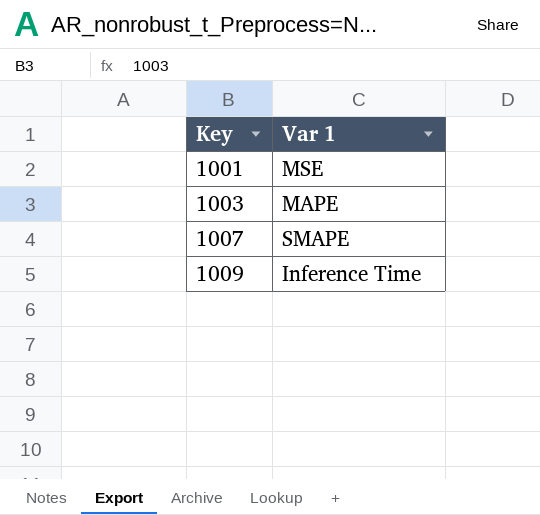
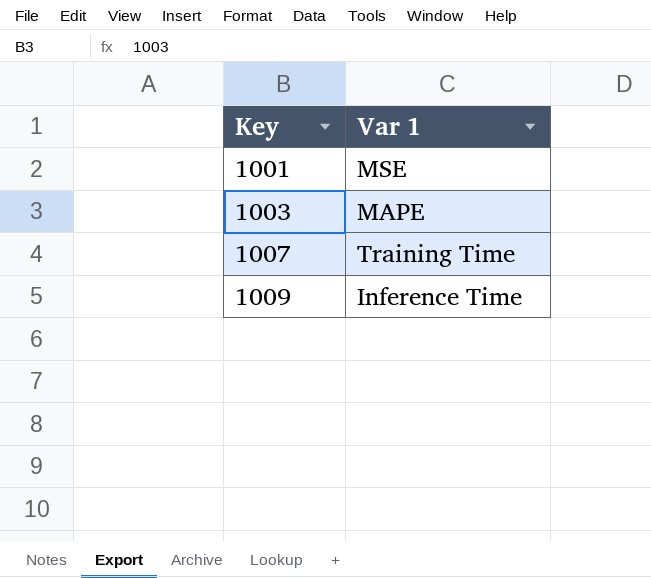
1007 | Var 1: SMAPE -> Training Time

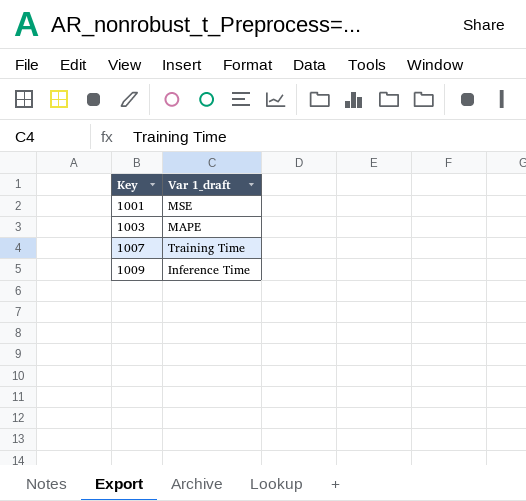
column name: Var 1 -> Var 1_draft

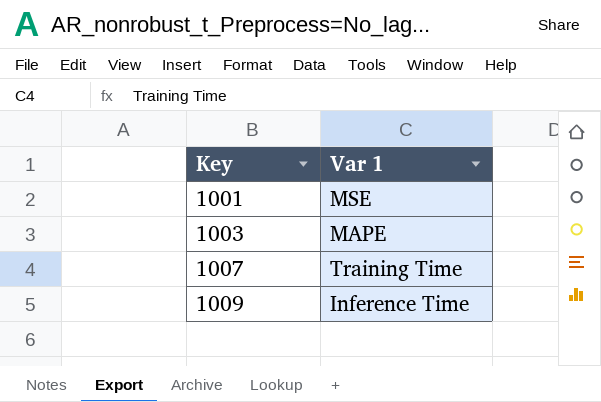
column name: Var 1_draft -> Var 1

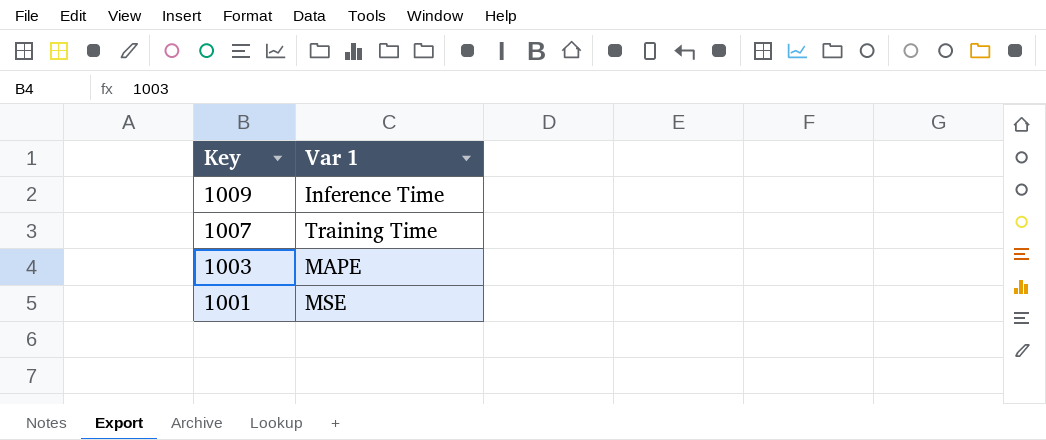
row order: Key ascending -> Key descending

